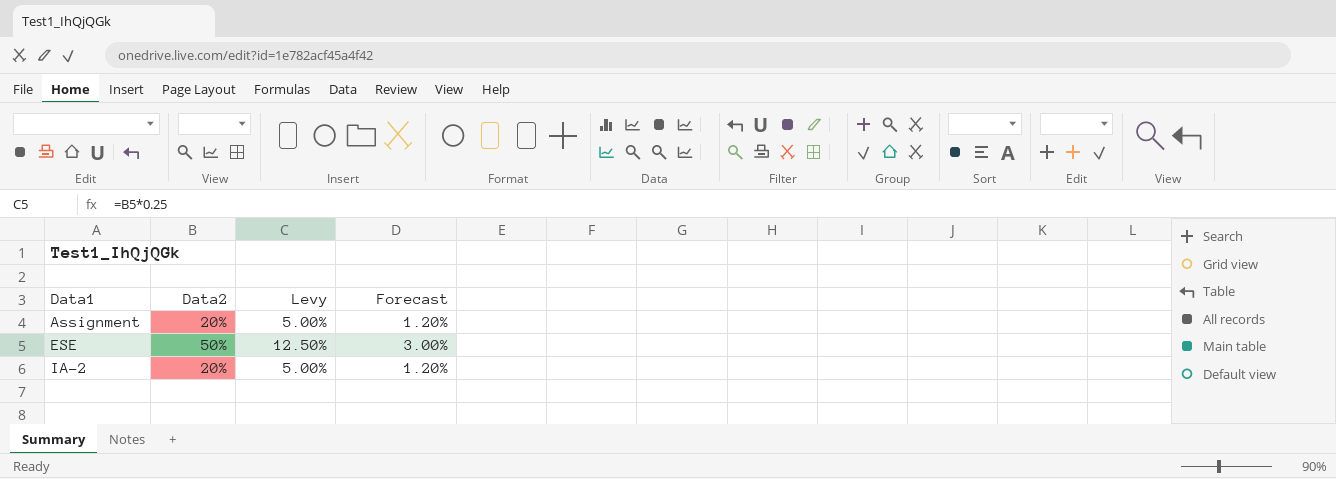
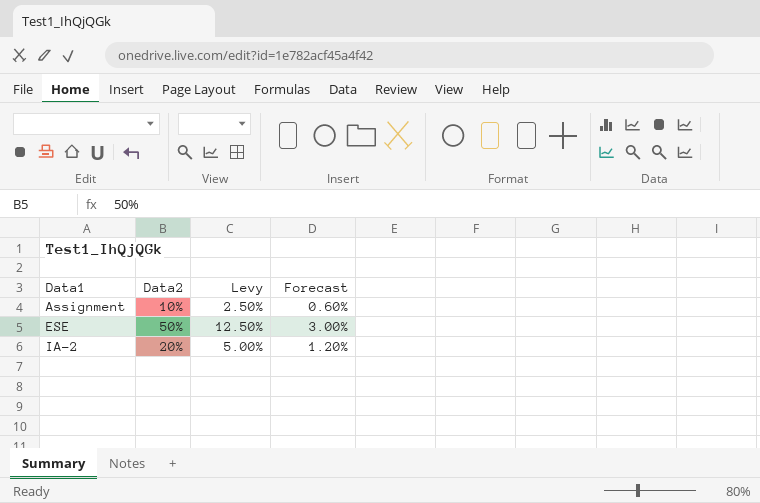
Assignment | Data2: 20% -> 10%
Assignment | Levy: 5.00% -> 2.50%
Assignment | Forecast: 1.20% -> 0.60%

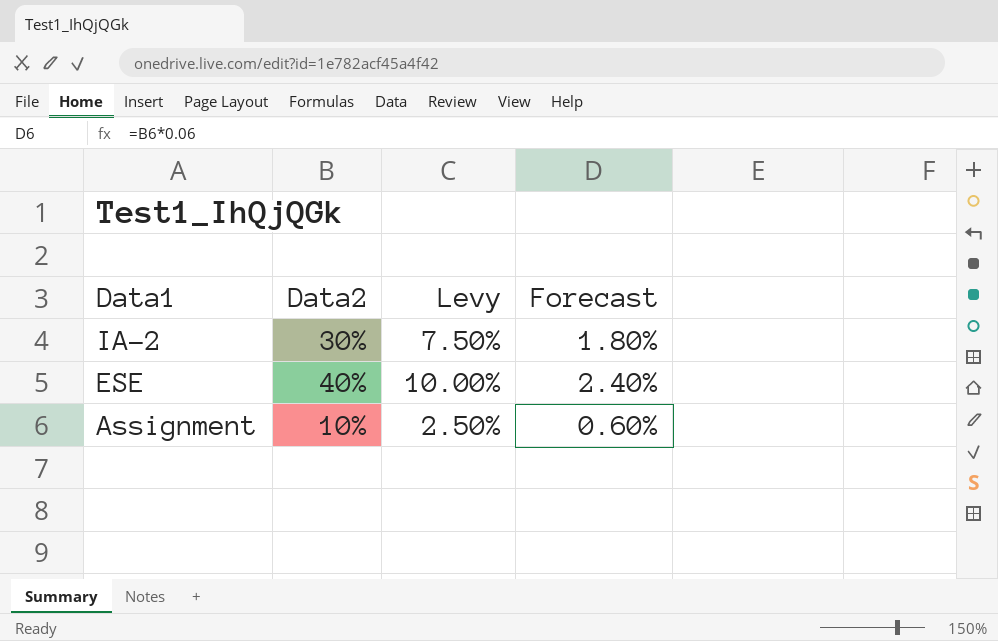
row order: Data1 ascending -> Data1 descending
IA-2 | Data2: 20% -> 30%
IA-2 | Levy: 5.00% -> 7.50%
IA-2 | Forecast: 1.20% -> 1.80%
ESE | Data2: 50% -> 40%
ESE | Levy: 12.50% -> 10.00%
ESE | Forecast: 3.00% -> 2.40%

